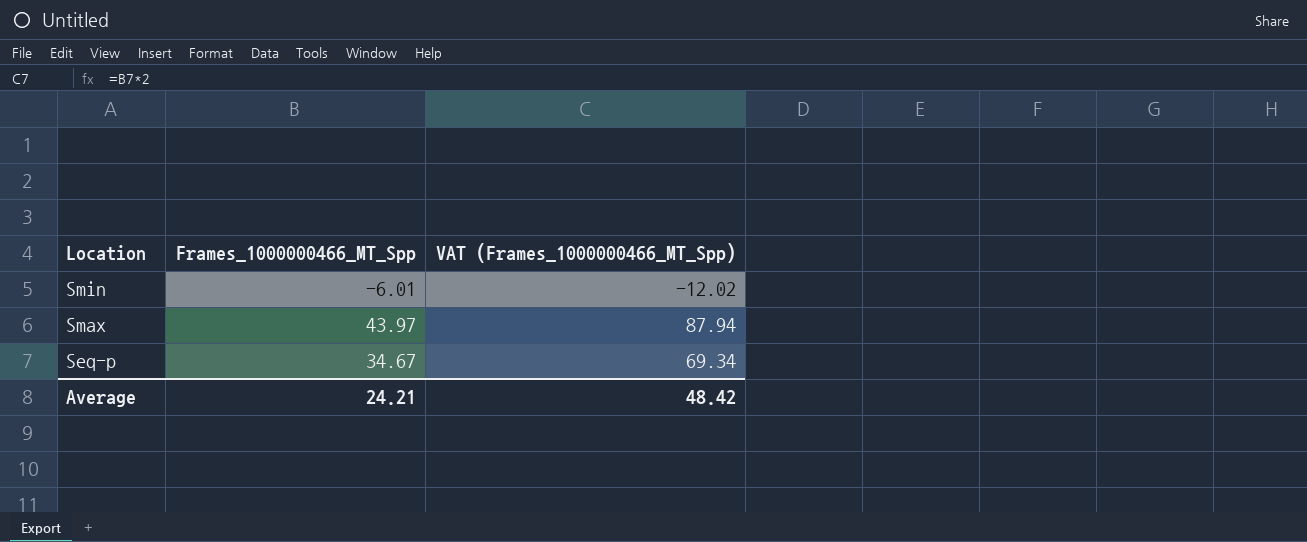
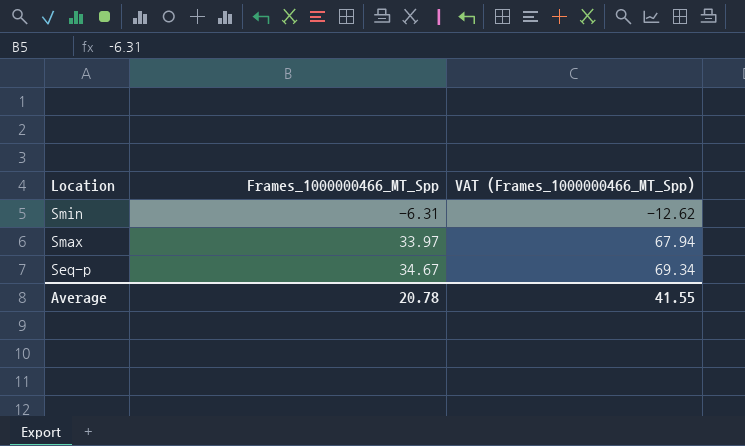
Smin | Frames_1000000466_MT_Spp: -6.01 -> -6.31
Smin | VAT (Frames_1000000466_MT_Spp): -12.02 -> -12.62
Smax | Frames_1000000466_MT_Spp: 43.97 -> 33.97
Smax | VAT (Frames_1000000466_MT_Spp): 87.94 -> 67.94
Average | Frames_1000000466_MT_Spp: 24.21 -> 20.78
Average | VAT (Frames_1000000466_MT_Spp): 48.42 -> 41.55

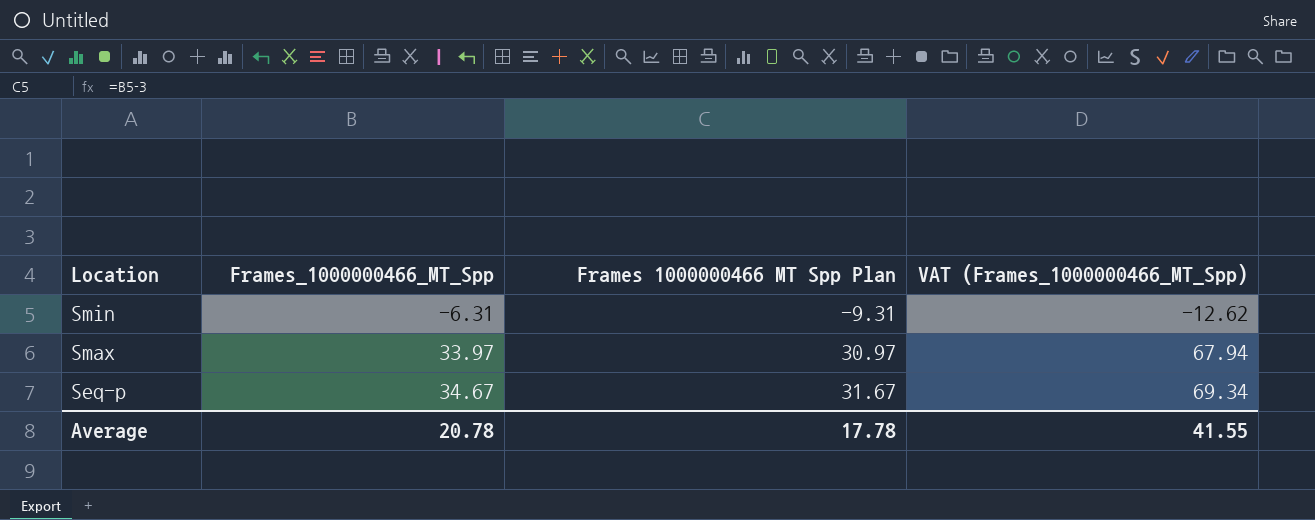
column Frames 1000000466 MT Spp Plan | formula: none -> [Frames_1000000466_MT_Spp] - 3

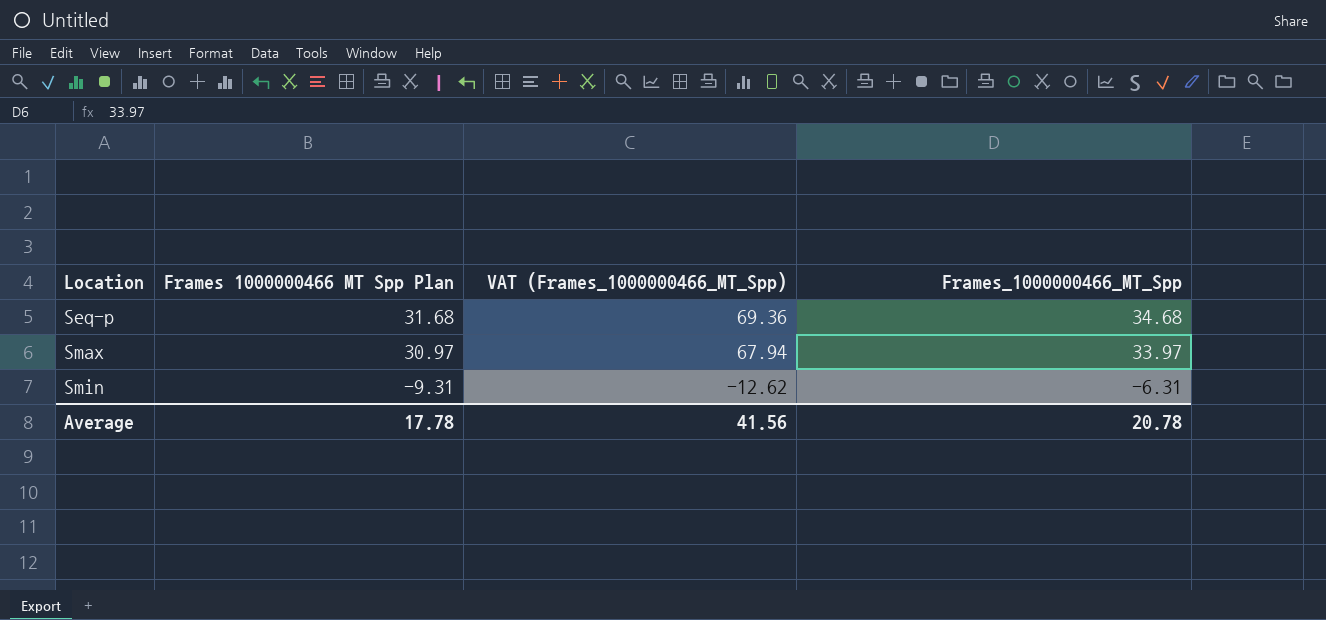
row order: Location descending -> Location ascending
column Frames_1000000466_MT_Spp | position: 2 -> 4
Seq-p | Frames 1000000466 MT Spp Plan: 31.67 -> 31.68
Seq-p | VAT (Frames_1000000466_MT_Spp): 69.34 -> 69.36
Seq-p | Frames_1000000466_MT_Spp: 34.67 -> 34.68
Average | VAT (Frames_1000000466_MT_Spp): 41.55 -> 41.56

